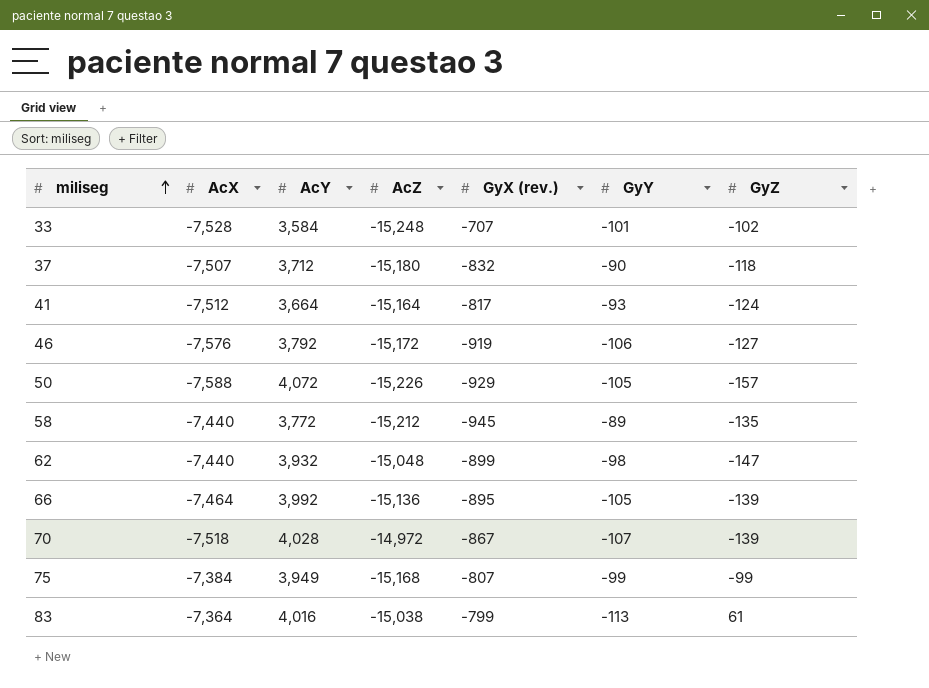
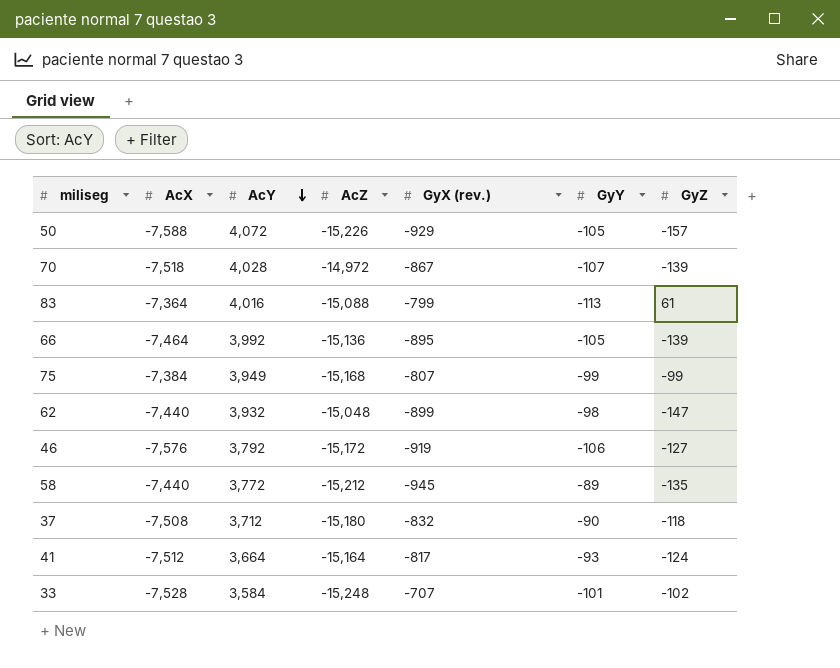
row order: miliseg ascending -> AcY descending
83 | AcZ: -15,038 -> -15,088
37 | AcX: -7,507 -> -7,508

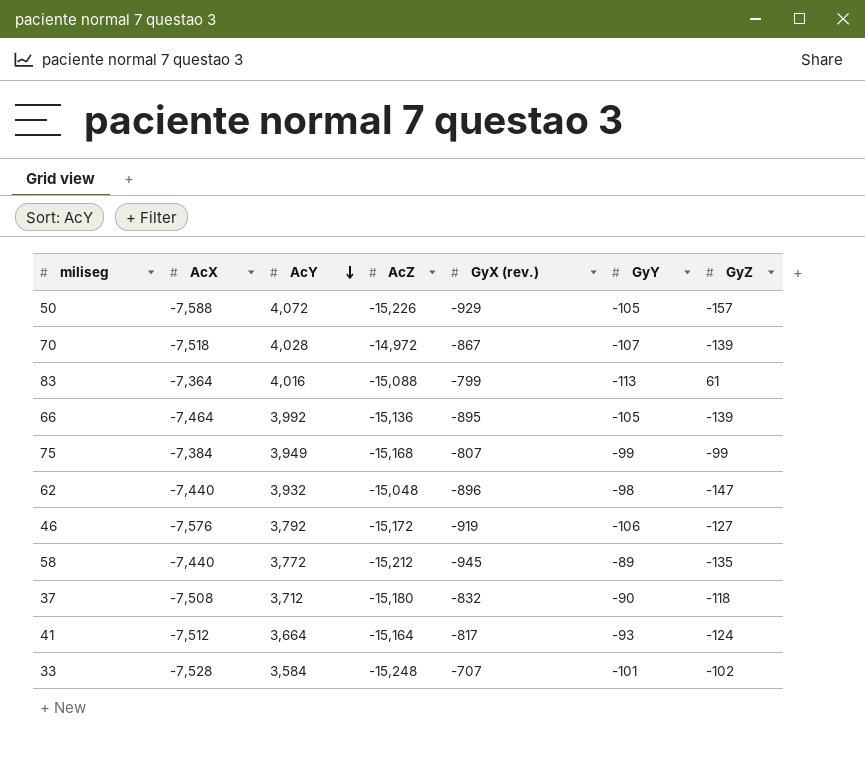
62 | GyX (rev.): -899 -> -896

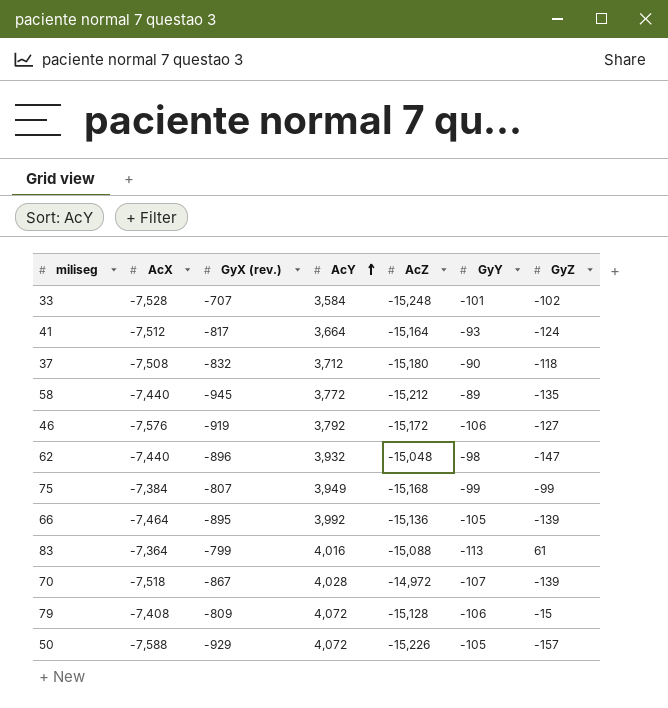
row order: AcY descending -> AcY ascending
column GyX (rev.) | position: 5 -> 3
row 79: none -> -7,408 | -809 | 4,072 | -15,128 | -106 | -15

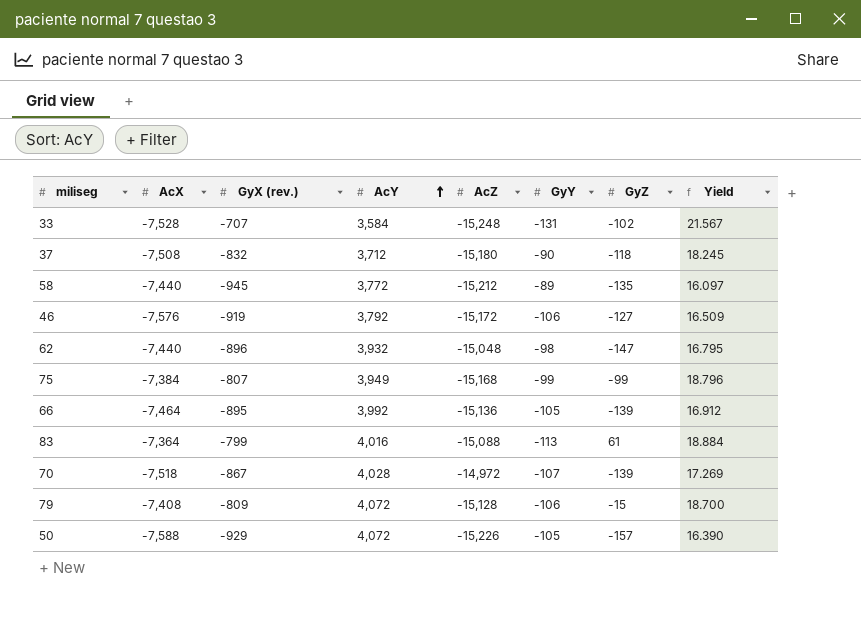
column Yield | formula: none -> [AcZ] / [GyX (rev.)]
row 41: -7,512 | -817 | 3,664 | -15,164 | -93 | -124 -> none
33 | GyY: -101 -> -131

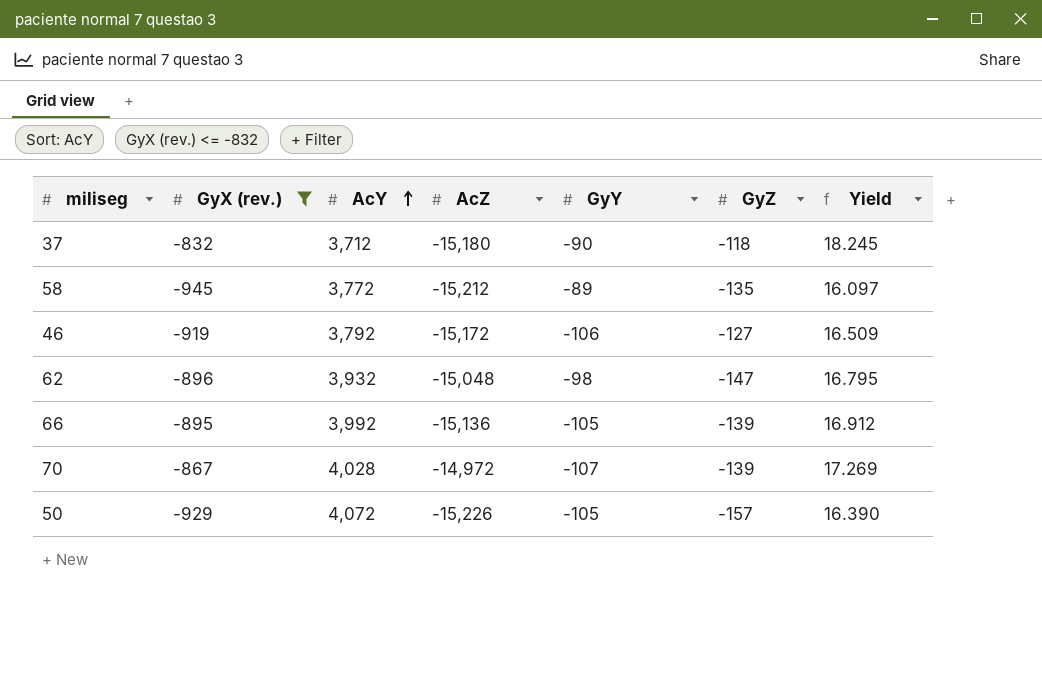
filter: none -> GyX (rev.) <= -832
column AcX | position: 2 -> none

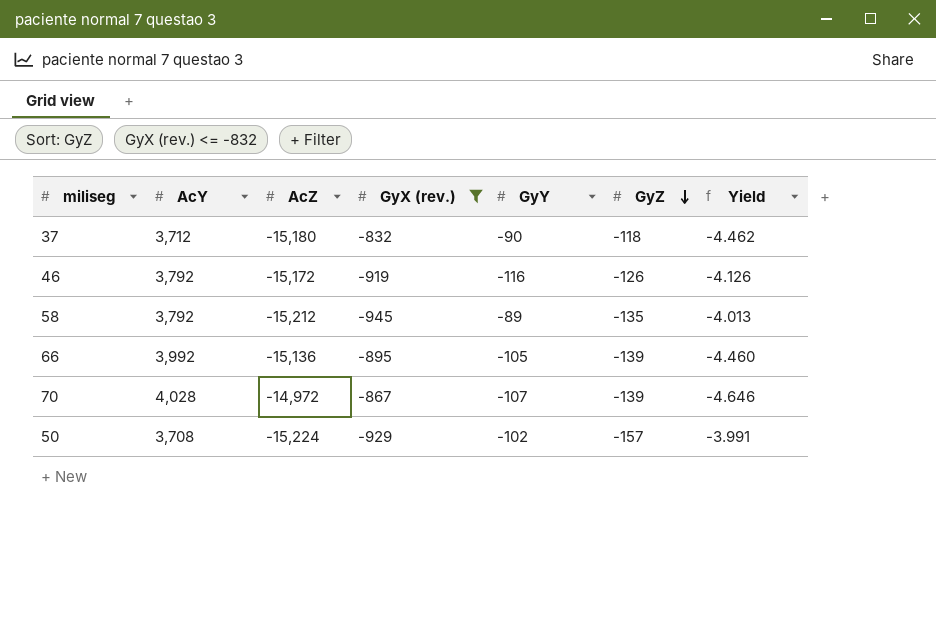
row order: AcY ascending -> GyZ descending
column GyX (rev.) | position: 2 -> 4
column Yield | formula: [AcZ] / [GyX (rev.)] -> [AcY] / [GyX (rev.)]
row 62: -896 | 3,932 | -15,048 | -98 | -147 | 16.795 -> none
46 | GyY: -106 -> -116
46 | GyZ: -127 -> -126
58 | AcY: 3,772 -> 3,792
50 | AcY: 4,072 -> 3,708
50 | AcZ: -15,226 -> -15,224
50 | GyY: -105 -> -102

